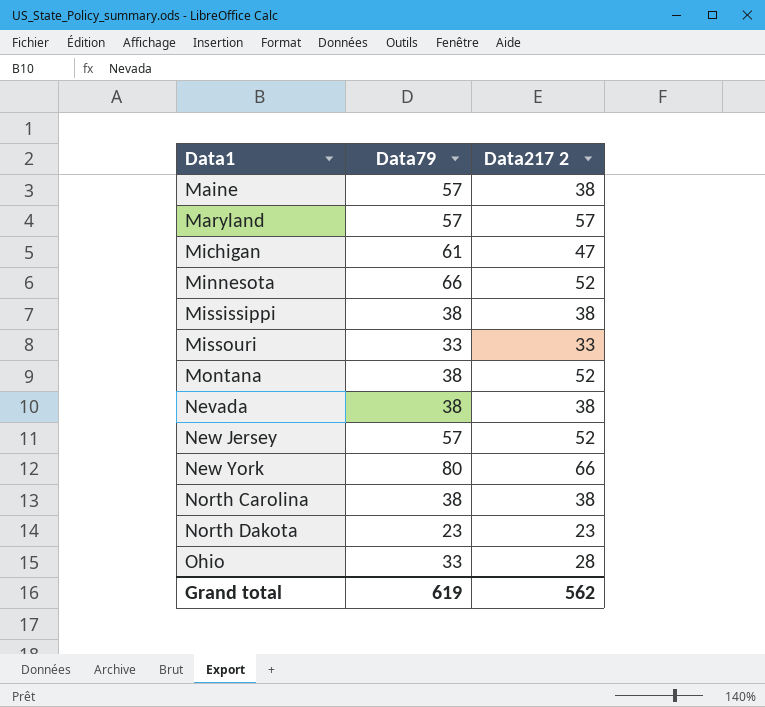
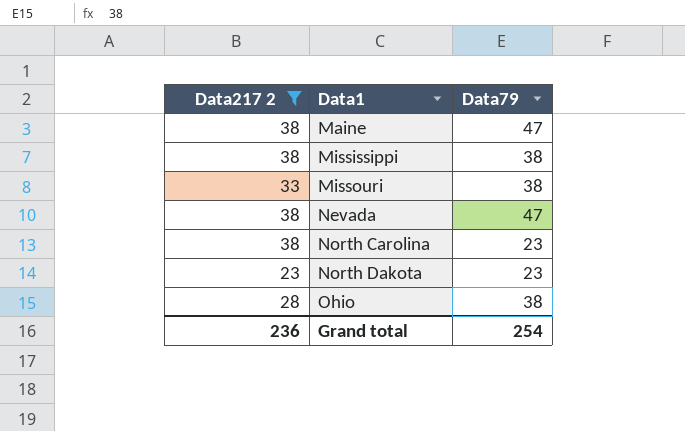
filter: none -> Data217 2 <= 38
column Data217 2 | position: 3 -> 1
Maine | Data79: 57 -> 47
Missouri | Data79: 33 -> 38
Nevada | Data79: 38 -> 47
North Carolina | Data79: 38 -> 23
Ohio | Data79: 33 -> 38
Grand total | Data217 2: 562 -> 236
Grand total | Data79: 619 -> 254

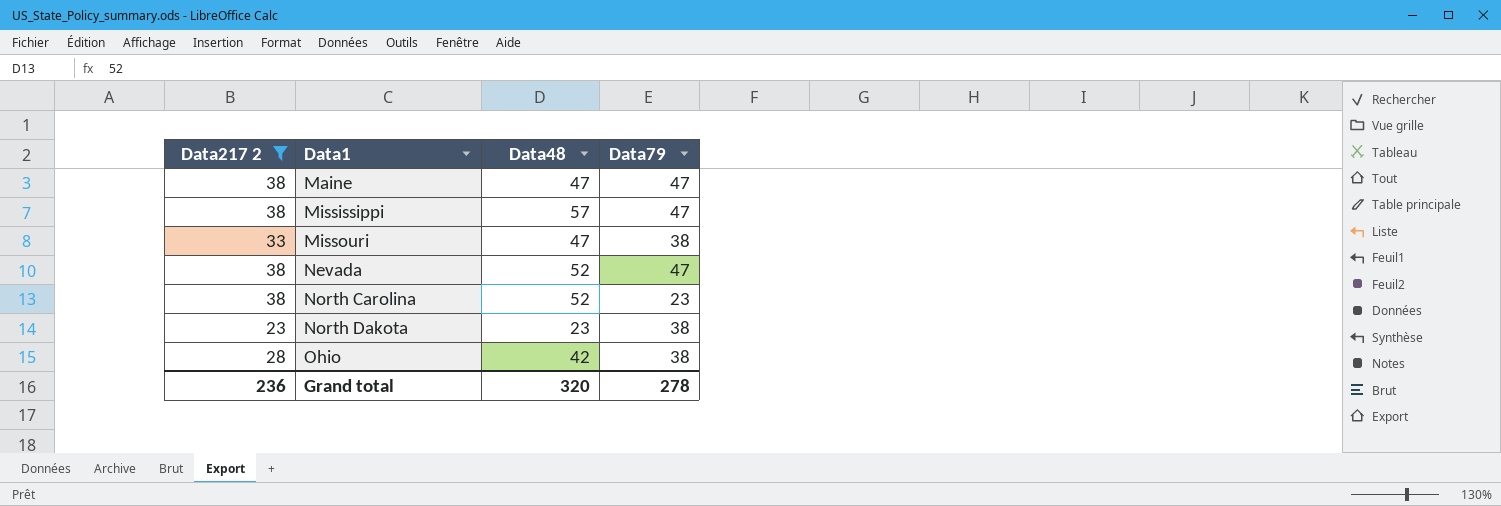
column Data48 | position: none -> 3
Mississippi | Data79: 38 -> 47
North Dakota | Data79: 23 -> 38
Grand total | Data79: 254 -> 278

